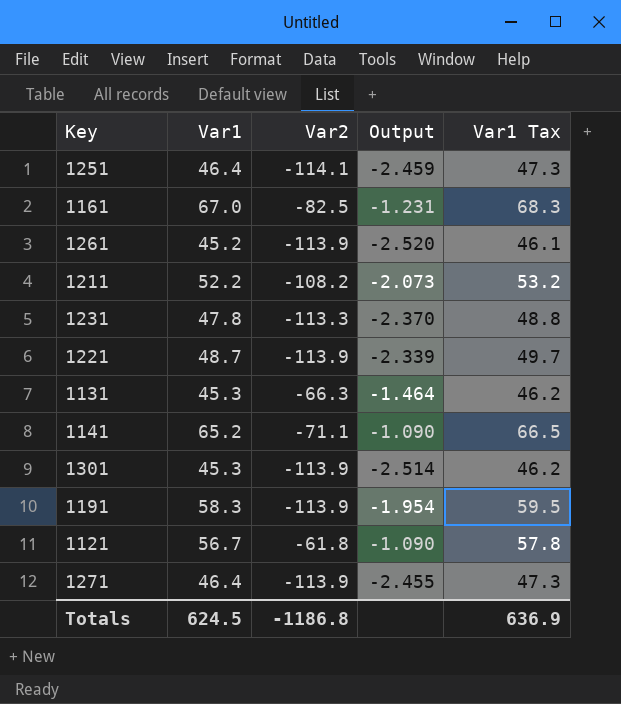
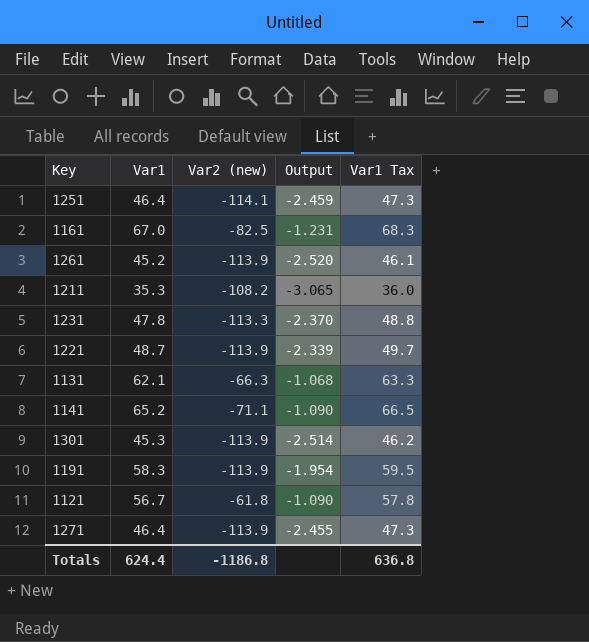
column name: Var2 -> Var2 (new)
1211 | Var1: 52.2 -> 35.3
1211 | Output: -2.073 -> -3.065
1211 | Var1 Tax: 53.2 -> 36.0
1131 | Var1: 45.3 -> 62.1
1131 | Output: -1.464 -> -1.068
1131 | Var1 Tax: 46.2 -> 63.3
Totals | Var1: 624.5 -> 624.4
Totals | Var1 Tax: 636.9 -> 636.8

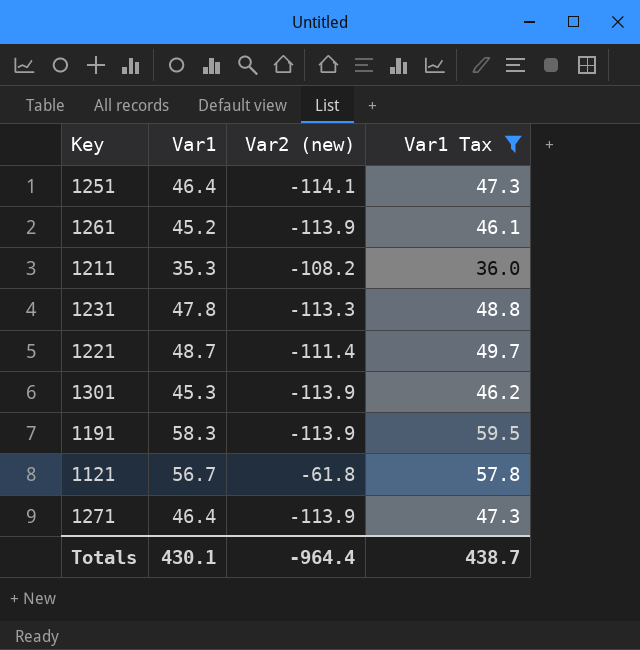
filter: none -> Var1 Tax <= 59.5
column Output | formula: [Var2 (new)] / [Var1] -> none
1221 | Var2 (new): -113.9 -> -111.4
Totals | Var1: 624.4 -> 430.1
Totals | Var2 (new): -1186.8 -> -964.4
Totals | Var1 Tax: 636.8 -> 438.7

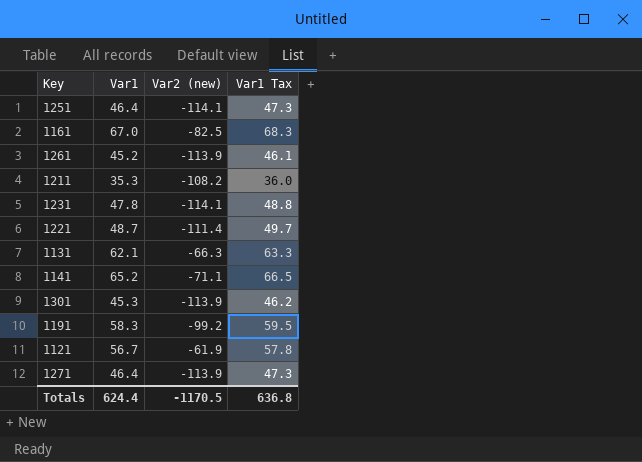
filter: Var1 Tax <= 59.5 -> none
1231 | Var2 (new): -113.3 -> -114.1
1191 | Var2 (new): -113.9 -> -99.2
1121 | Var2 (new): -61.8 -> -61.9
Totals | Var1: 430.1 -> 624.4
Totals | Var2 (new): -964.4 -> -1170.5
Totals | Var1 Tax: 438.7 -> 636.8

